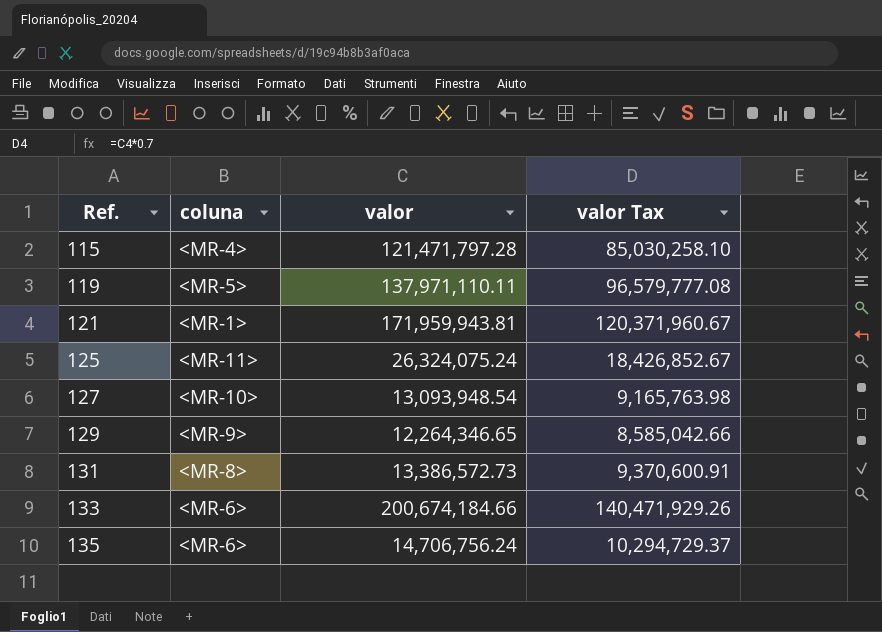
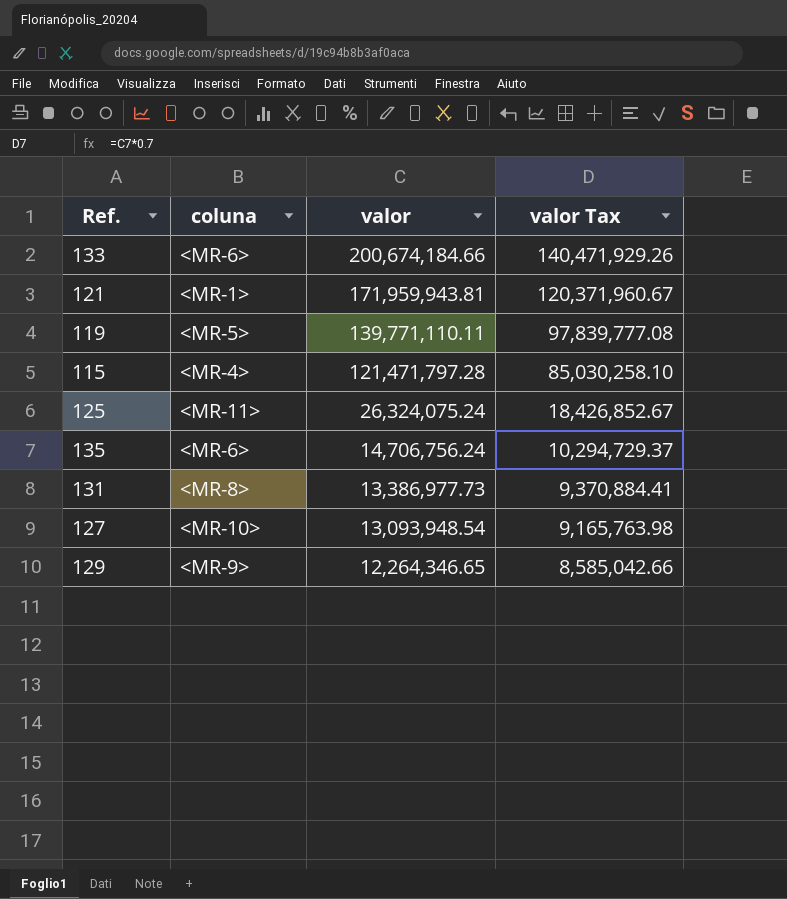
row order: Ref. ascending -> valor descending
119 | valor: 137,971,110.11 -> 139,771,110.11
119 | valor Tax: 96,579,777.08 -> 97,839,777.08
131 | valor: 13,386,572.73 -> 13,386,977.73
131 | valor Tax: 9,370,600.91 -> 9,370,884.41

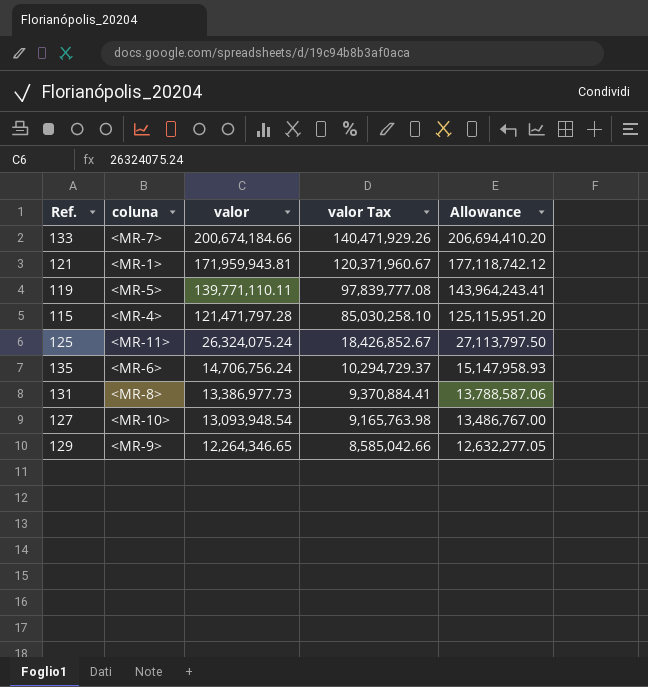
column Allowance | formula: none -> [valor] * 1.03
133 | coluna: <MR-6> -> <MR-7>

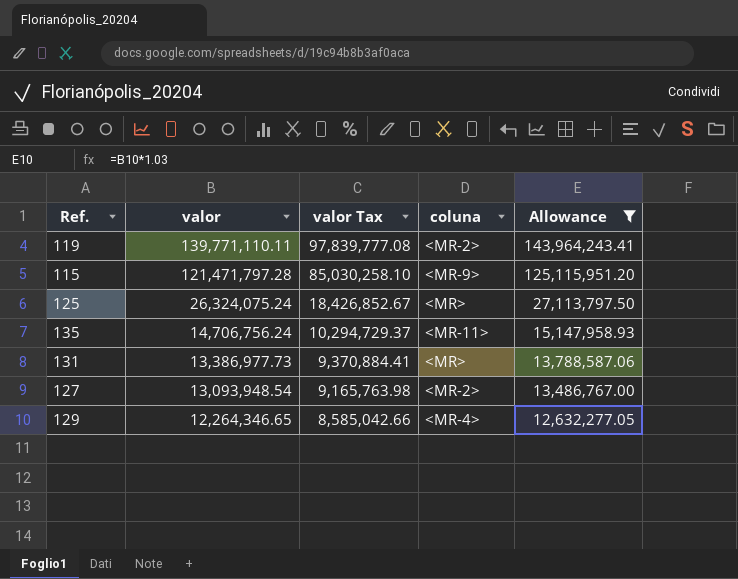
filter: none -> Allowance <= 143,964,243.41
column coluna | position: 2 -> 4
119 | coluna: <MR-5> -> <MR-2>
115 | coluna: <MR-4> -> <MR-9>
125 | coluna: <MR-11> -> <MR>
135 | coluna: <MR-6> -> <MR-11>
131 | coluna: <MR-8> -> <MR>
127 | coluna: <MR-10> -> <MR-2>
129 | coluna: <MR-9> -> <MR-4>

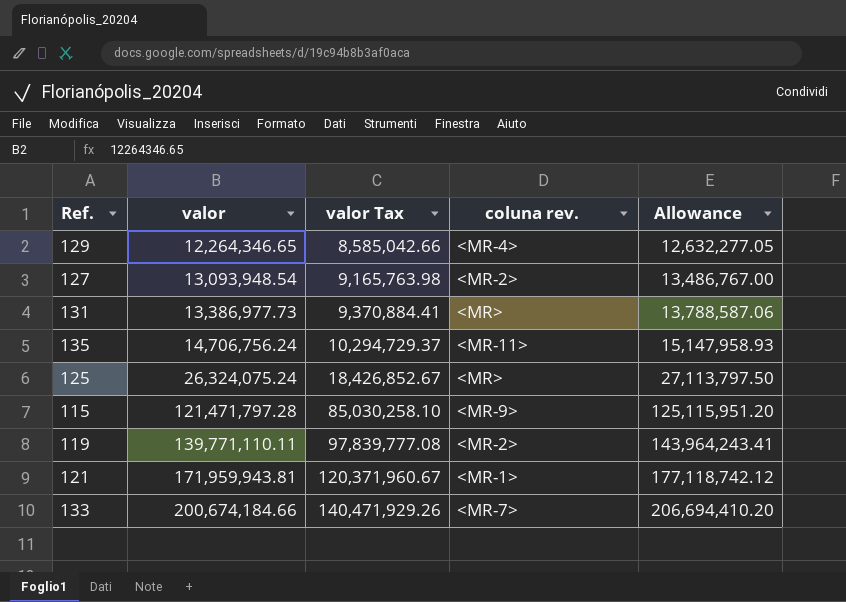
filter: Allowance <= 143,964,243.41 -> none
row order: valor descending -> valor ascending
column name: coluna -> coluna rev.

